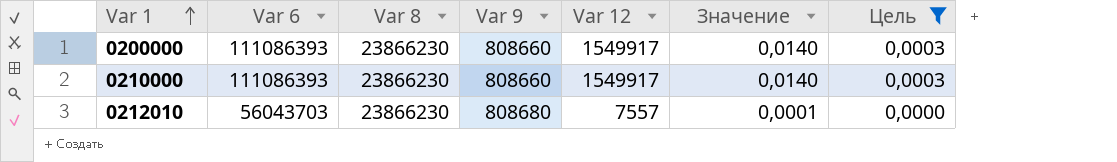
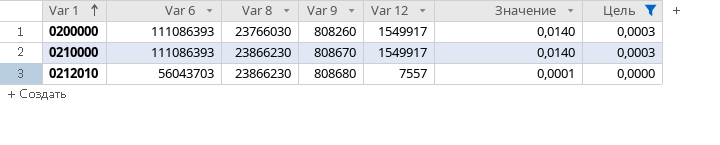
0200000 | Var 8: 23866230 -> 23766030
0200000 | Var 9: 808660 -> 808260
0210000 | Var 9: 808660 -> 808670

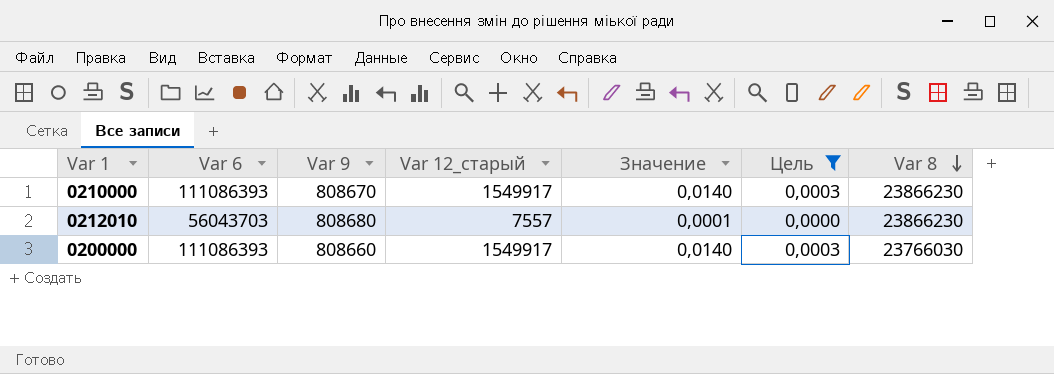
row order: Var 1 ascending -> Var 8 descending
column name: Var 12 -> Var 12_старый
column Var 8 | position: 3 -> 7
0200000 | Var 9: 808260 -> 808660

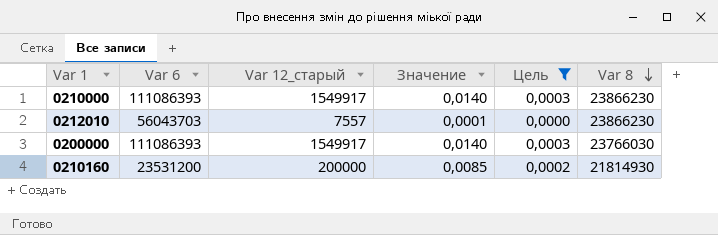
column Var 9 | position: 3 -> none
row 0210160: none -> 23531200 | 200000 | 0,0085 | 0,0002 | 21814930

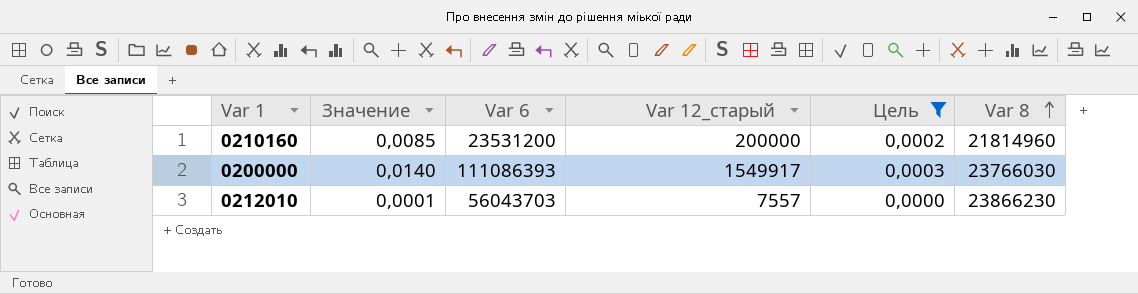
row order: Var 8 descending -> Var 8 ascending
column Значение | position: 4 -> 2
row 0210000: 111086393 | 1549917 | 0,0140 | 0,0003 | 23866230 -> none
0210160 | Var 8: 21814930 -> 21814960

